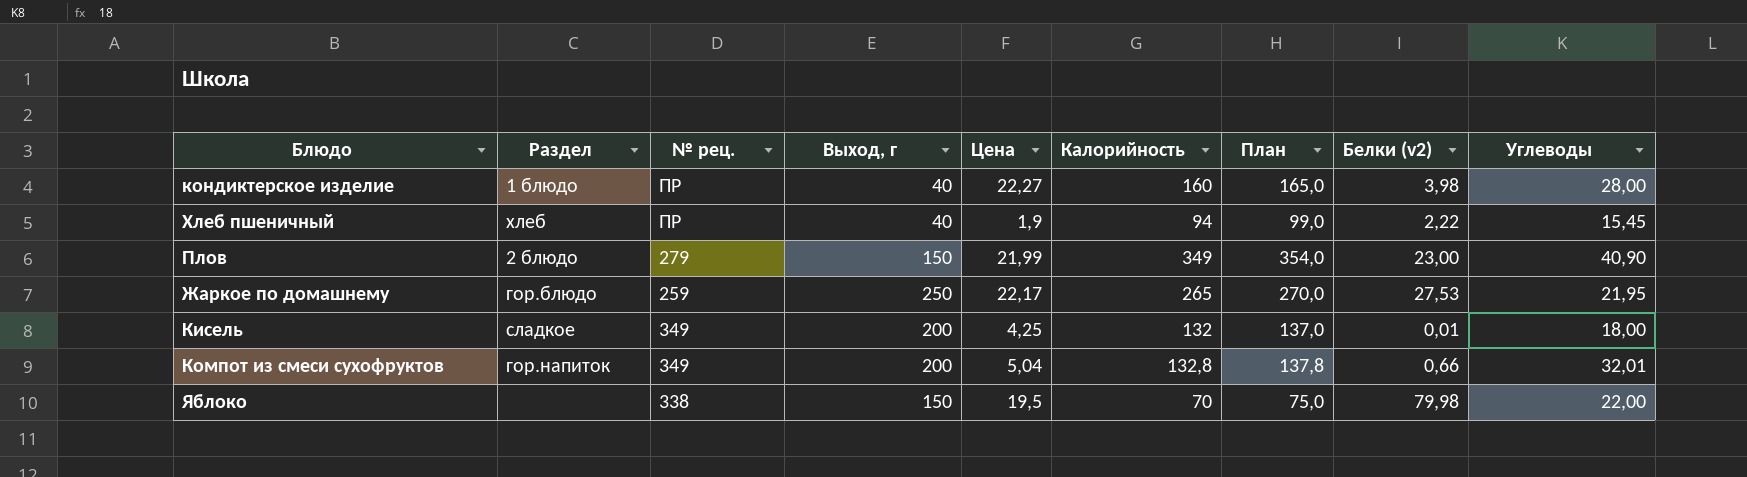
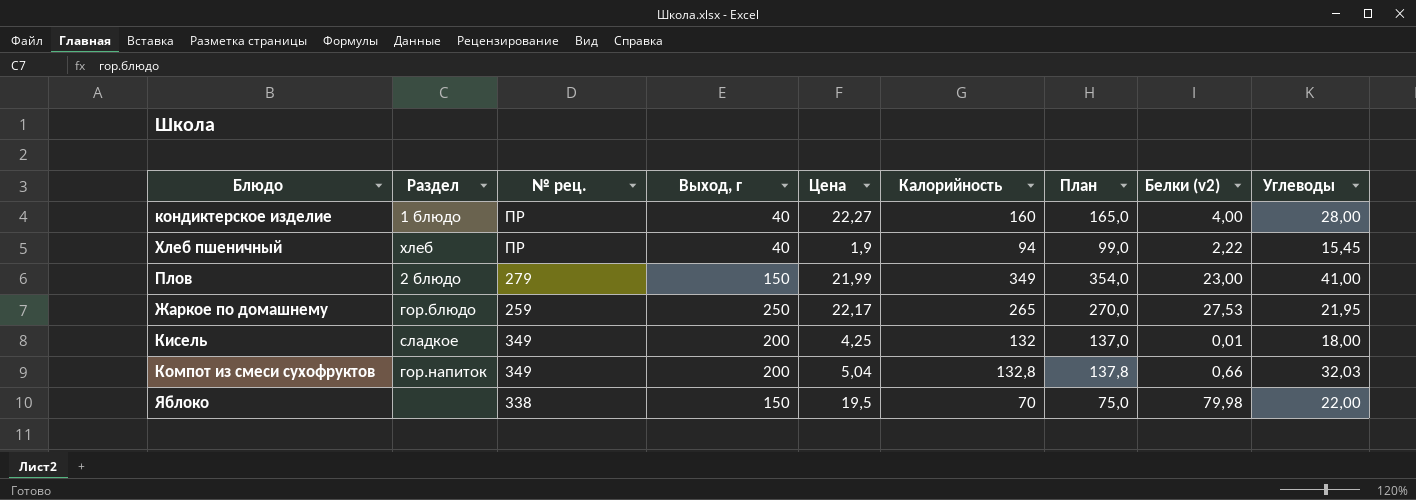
кондиктерское изделие | Белки (v2): 3,98 -> 4,00
Плов | Углеводы: 40,90 -> 41,00
Компот из смеси сухофруктов | Углеводы: 32,01 -> 32,03

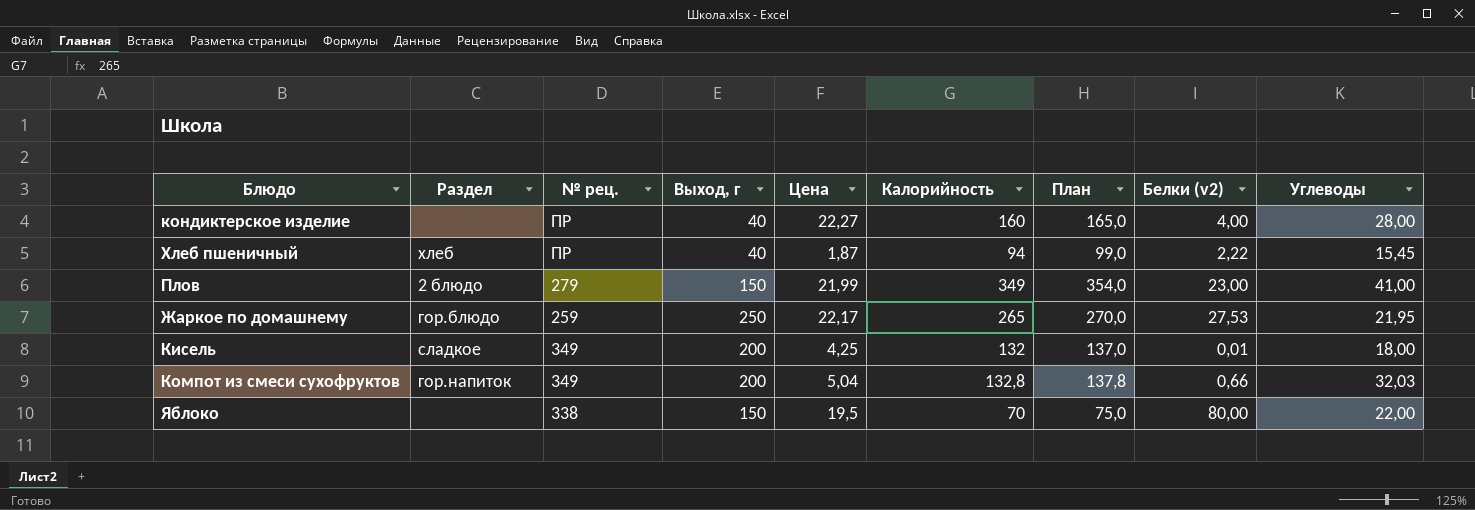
кондиктерское изделие | Раздел: 1 блюдо -> none
Хлеб пшеничный | Цена: 1,9 -> 1,87
Яблоко | Белки (v2): 79,98 -> 80,00

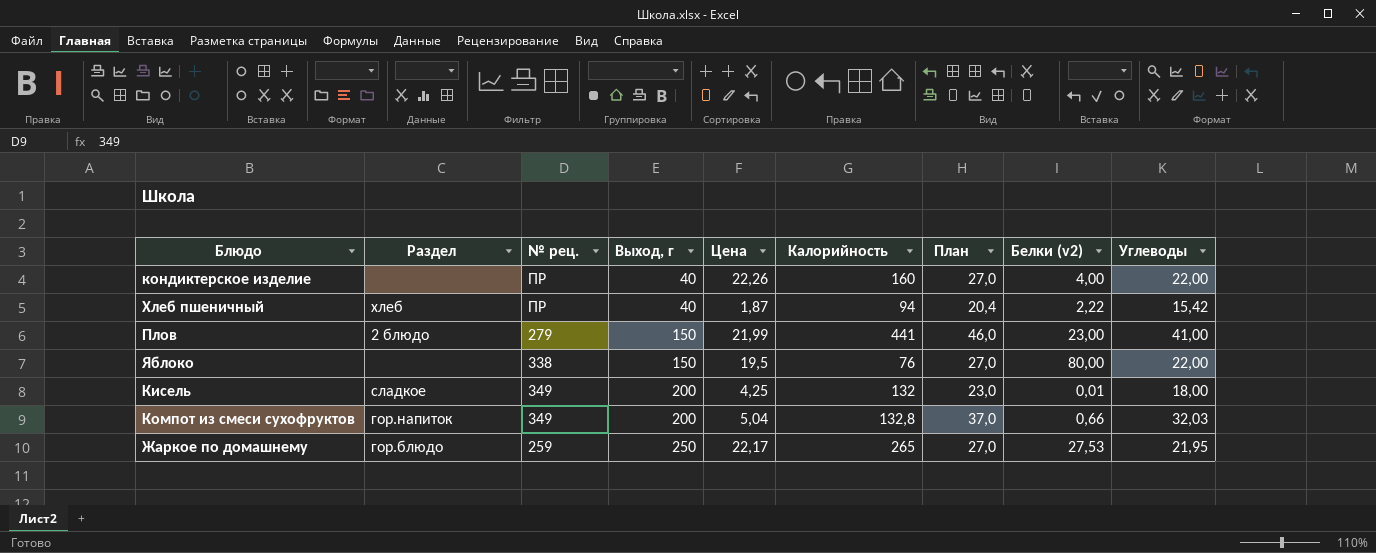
row order: none -> Выход, г ascending
column План | formula: [Калорийность] + 5 -> [Углеводы] + 5
кондиктерское изделие | Цена: 22,27 -> 22,26
кондиктерское изделие | Углеводы: 28,00 -> 22,00
Хлеб пшеничный | Углеводы: 15,45 -> 15,42
Плов | Калорийность: 349 -> 441
Яблоко | Калорийность: 70 -> 76

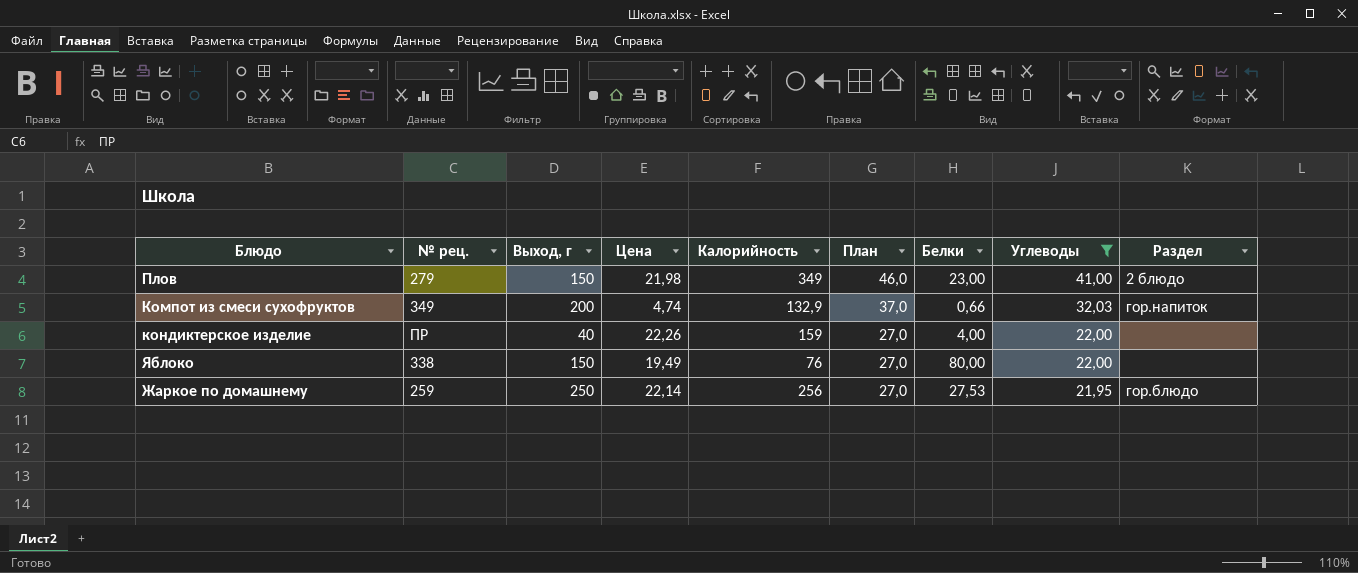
filter: none -> Углеводы >= 21,95
row order: Выход, г ascending -> План descending
column name: Белки (v2) -> Белки
column Раздел | position: 2 -> 9
Плов | Цена: 21,99 -> 21,98
Плов | Калорийность: 441 -> 349
Компот из смеси сухофруктов | Цена: 5,04 -> 4,74
Компот из смеси сухофруктов | Калорийность: 132,8 -> 132,9
кондиктерское изделие | Калорийность: 160 -> 159
Яблоко | Цена: 19,5 -> 19,49
Жаркое по домашнему | Цена: 22,17 -> 22,14
Жаркое по домашнему | Калорийность: 265 -> 256

